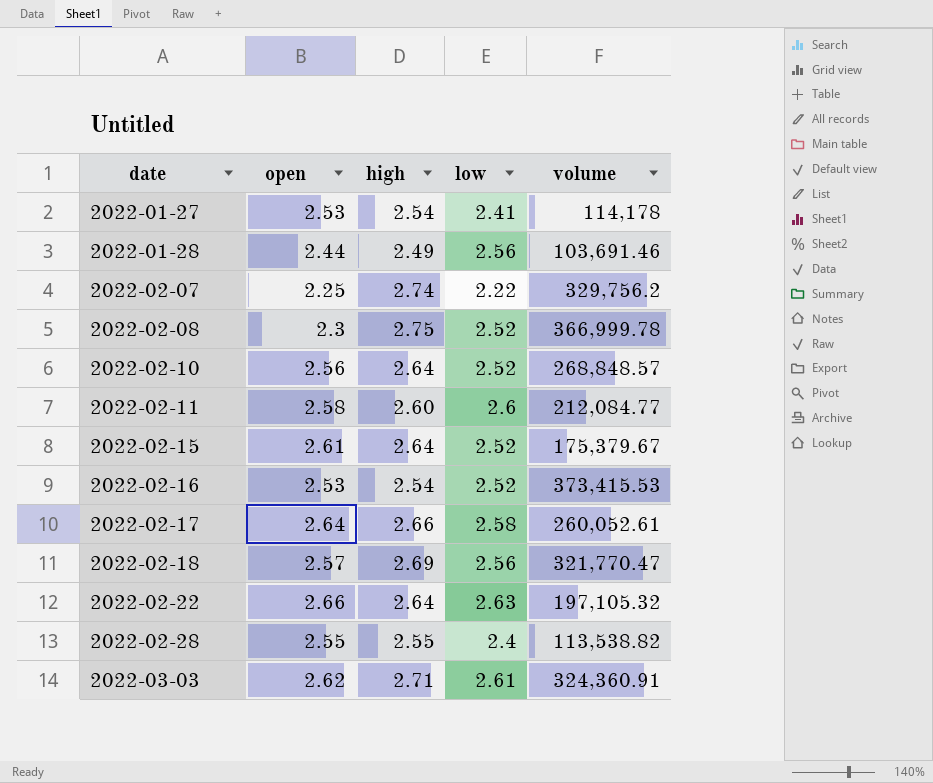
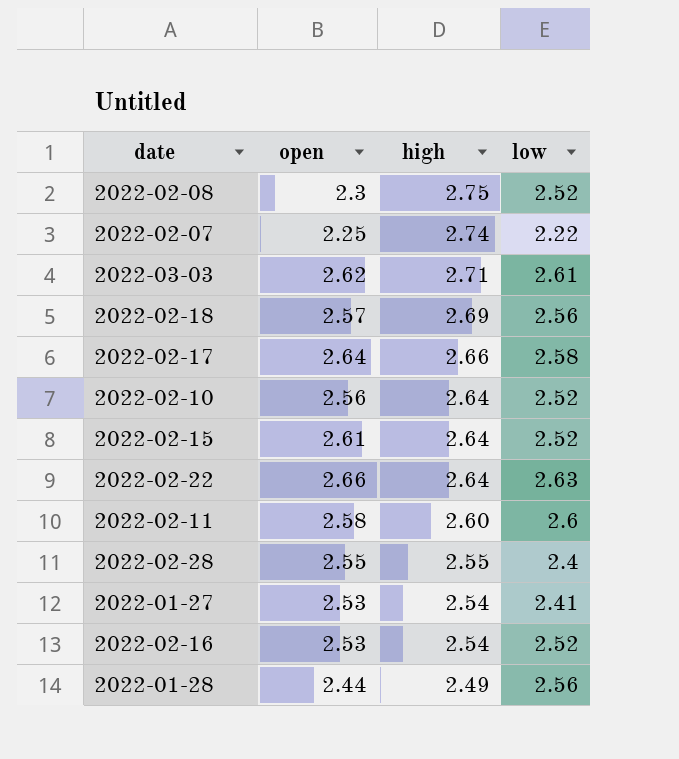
row order: date ascending -> high descending
column volume | position: 5 -> none

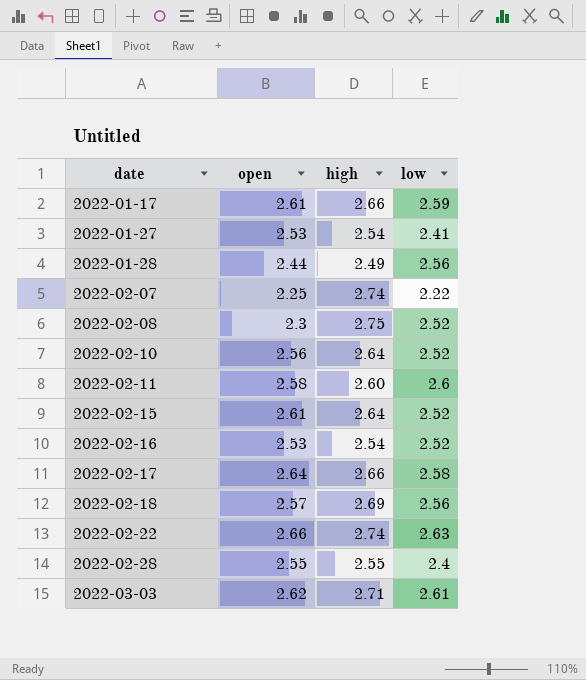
row order: high descending -> date ascending
row 2022-01-17: none -> 2.61 | 2.66 | 2.59
2022-02-22 | high: 2.64 -> 2.74

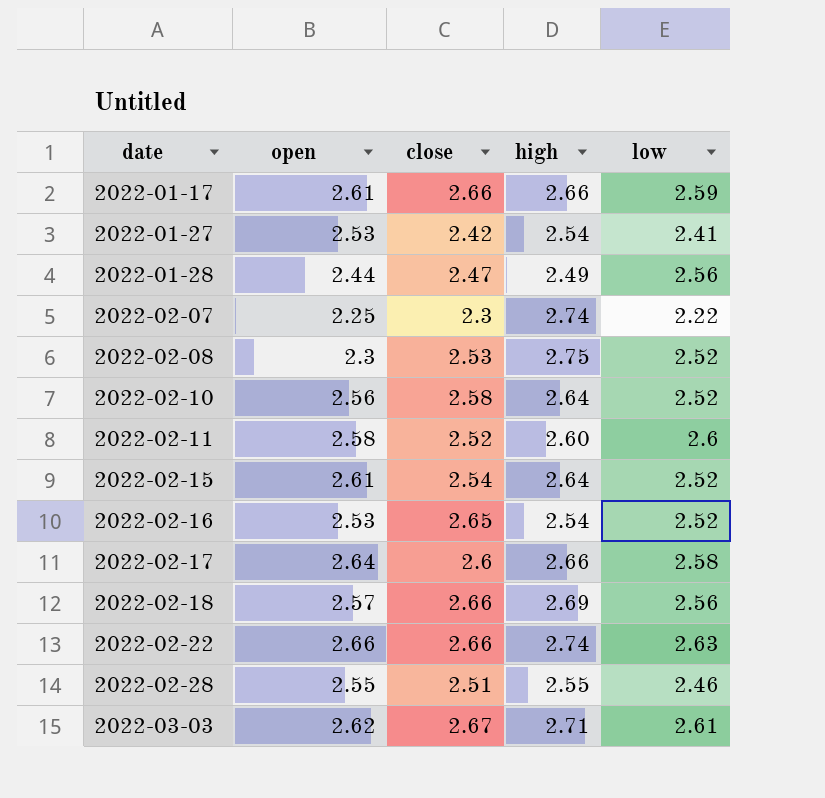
column close | position: none -> 3
2022-02-28 | low: 2.4 -> 2.46

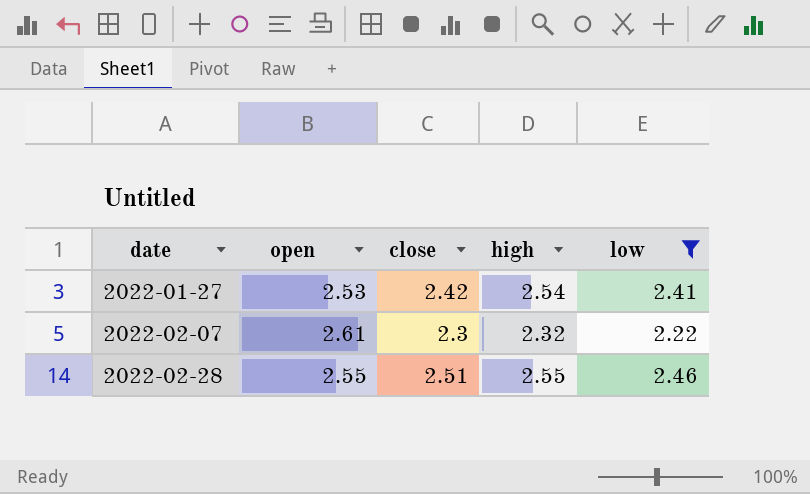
filter: none -> low <= 2.46
2022-02-07 | open: 2.25 -> 2.61
2022-02-07 | high: 2.74 -> 2.32

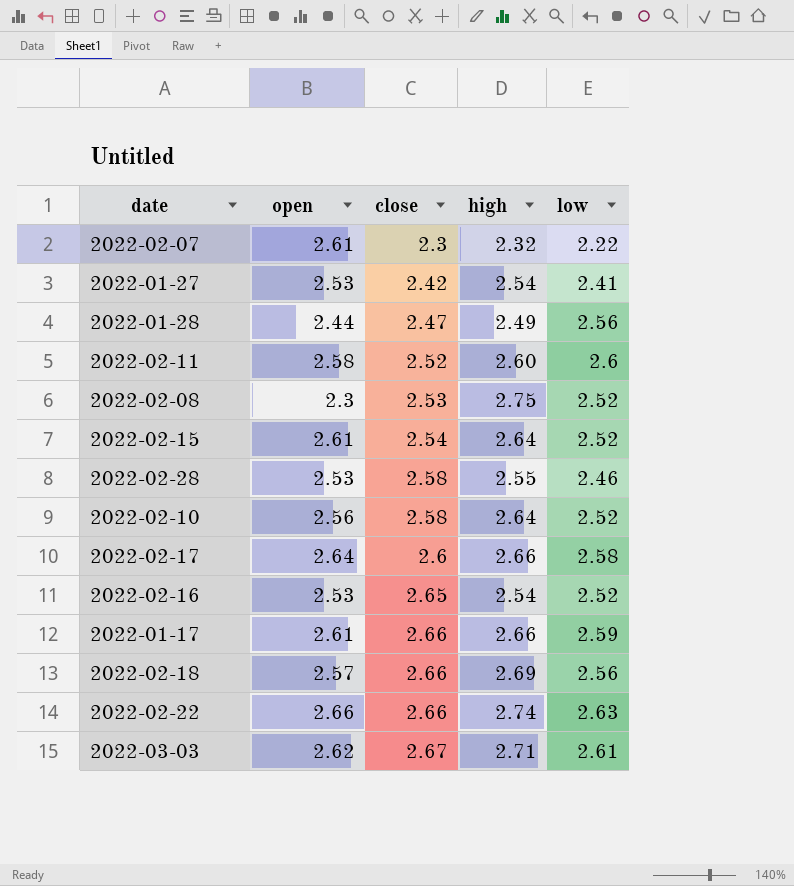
filter: low <= 2.46 -> none
row order: date ascending -> close ascending
2022-02-28 | open: 2.55 -> 2.53
2022-02-28 | close: 2.51 -> 2.58

